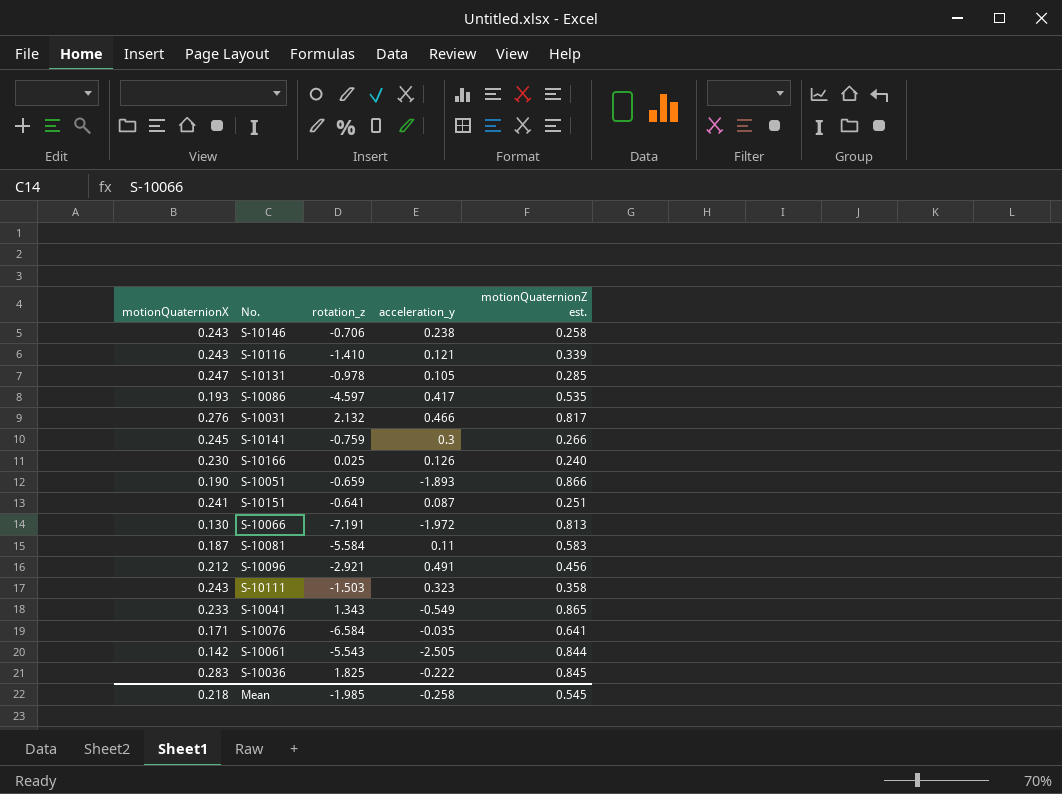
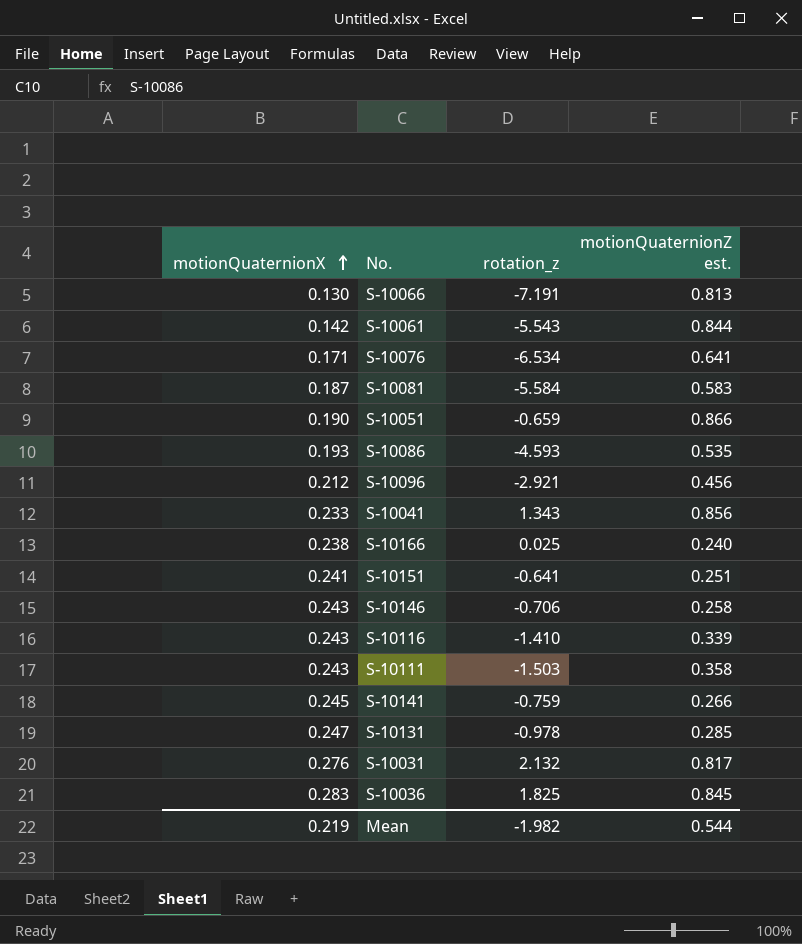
row order: none -> motionQuaternionX ascending
column acceleration_y | position: 4 -> none
S-10076 | rotation_z: -6.584 -> -6.534
S-10086 | rotation_z: -4.597 -> -4.593
S-10041 | motionQuaternionZ est.: 0.865 -> 0.856
S-10166 | motionQuaternionX: 0.230 -> 0.238
Mean | motionQuaternionX: 0.218 -> 0.219
Mean | rotation_z: -1.985 -> -1.982
Mean | motionQuaternionZ est.: 0.545 -> 0.544

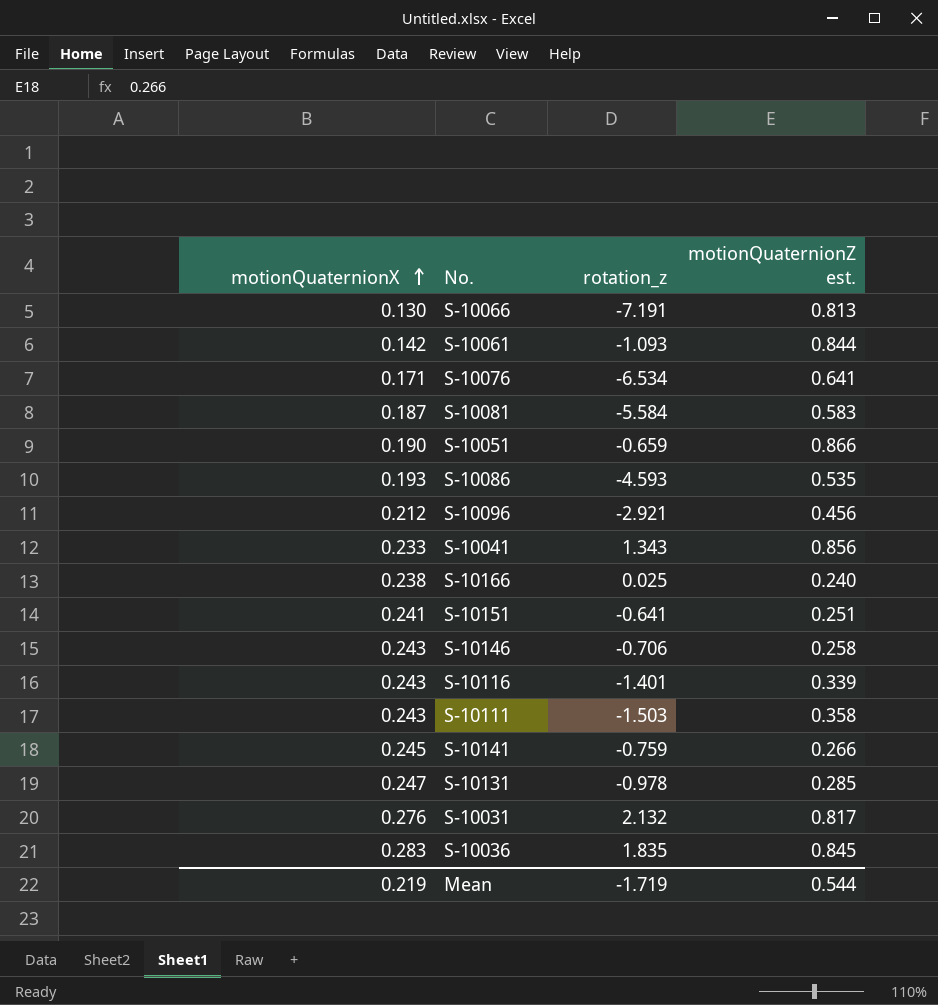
S-10061 | rotation_z: -5.543 -> -1.093
S-10116 | rotation_z: -1.410 -> -1.401
S-10036 | rotation_z: 1.825 -> 1.835
Mean | rotation_z: -1.982 -> -1.719

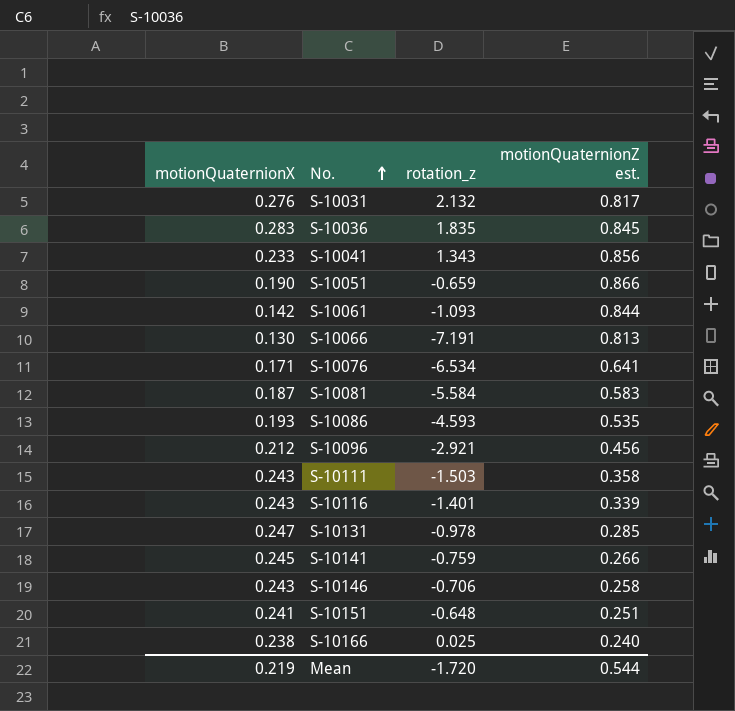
row order: motionQuaternionX ascending -> No. ascending
S-10151 | rotation_z: -0.641 -> -0.648
Mean | rotation_z: -1.719 -> -1.720

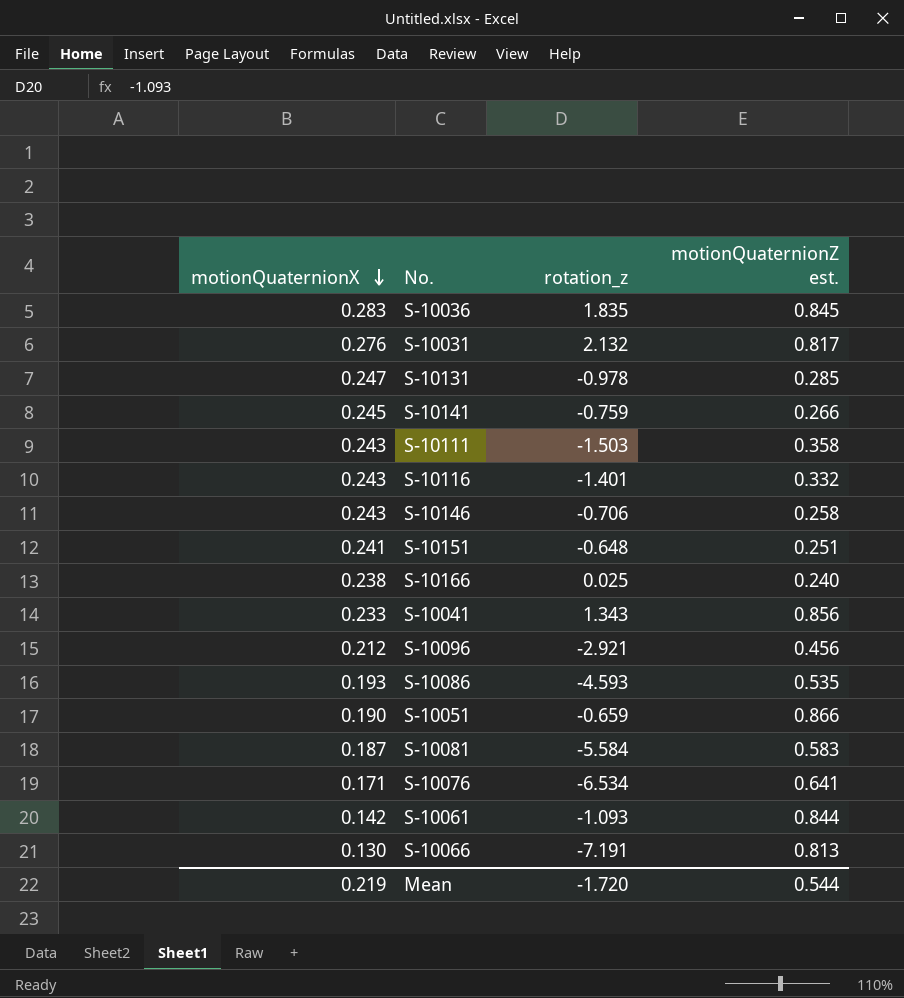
row order: No. ascending -> motionQuaternionX descending
S-10116 | motionQuaternionZ est.: 0.339 -> 0.332

